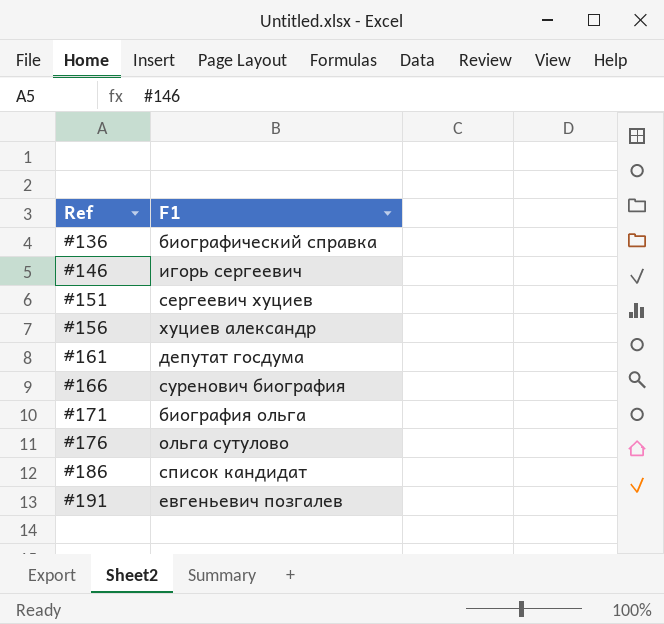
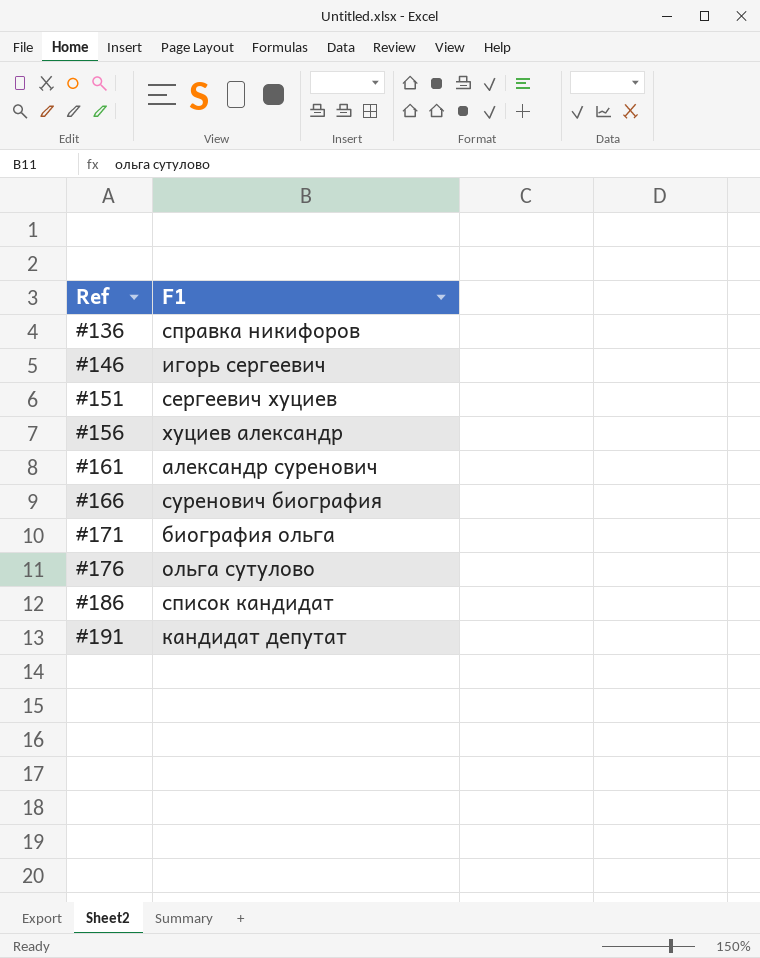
#136 | F1: биографический справка -> справка никифоров
#161 | F1: депутат госдума -> александр суренович
#191 | F1: евгеньевич позгалев -> кандидат депутат

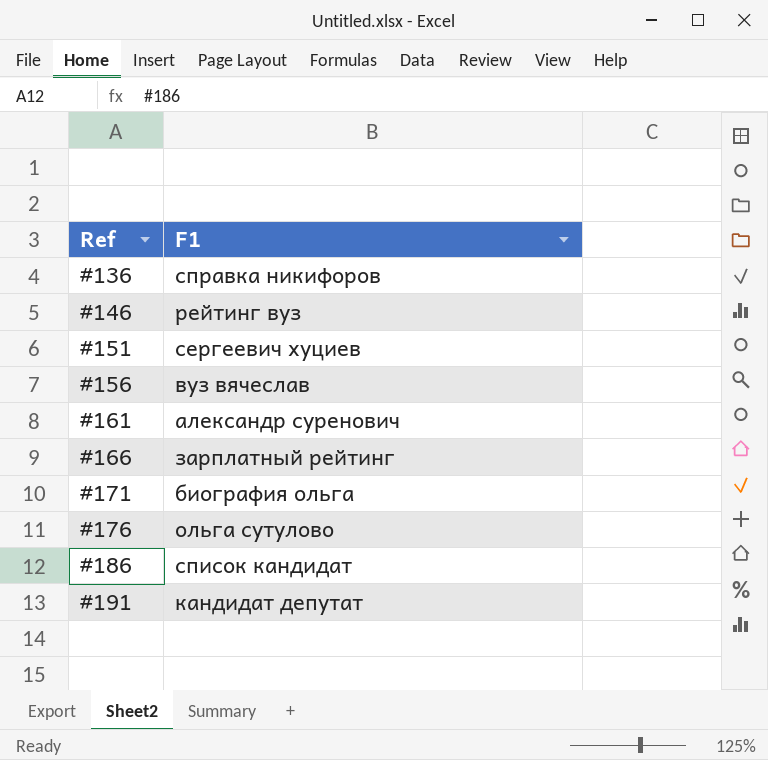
#146 | F1: игорь сергеевич -> рейтинг вуз
#156 | F1: хуциев александр -> вуз вячеслав
#166 | F1: суренович биография -> зарплатный рейтинг

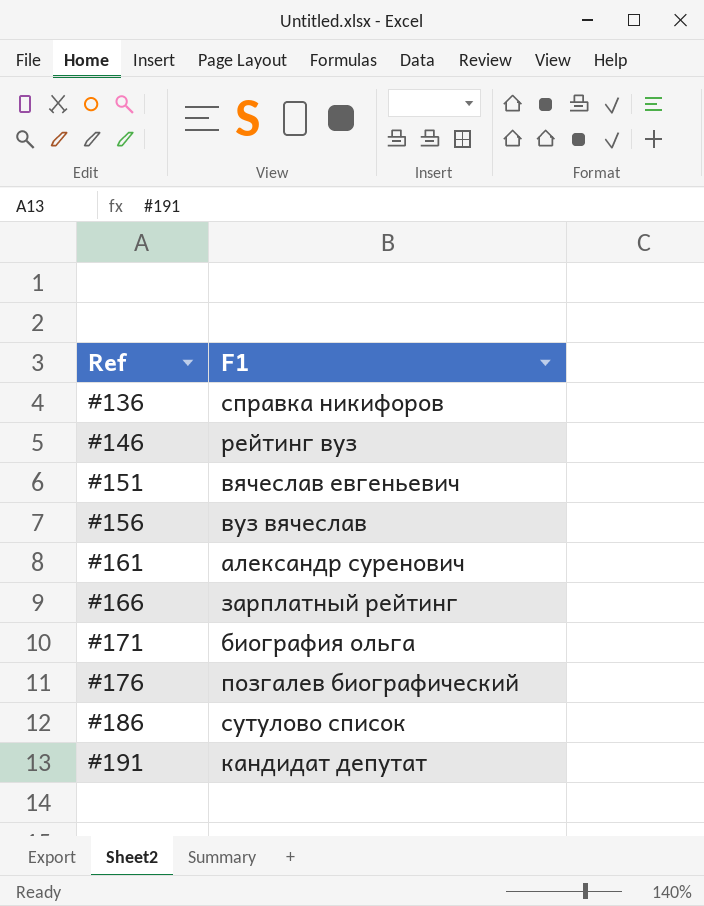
#151 | F1: сергеевич хуциев -> вячеслав евгеньевич
#176 | F1: ольга сутулово -> позгалев биографический
#186 | F1: список кандидат -> сутулово список

